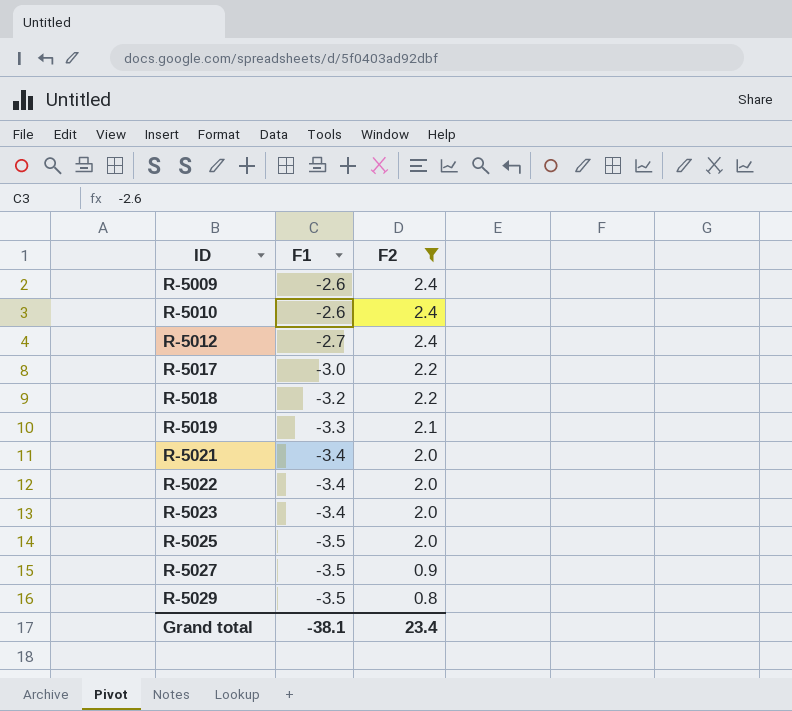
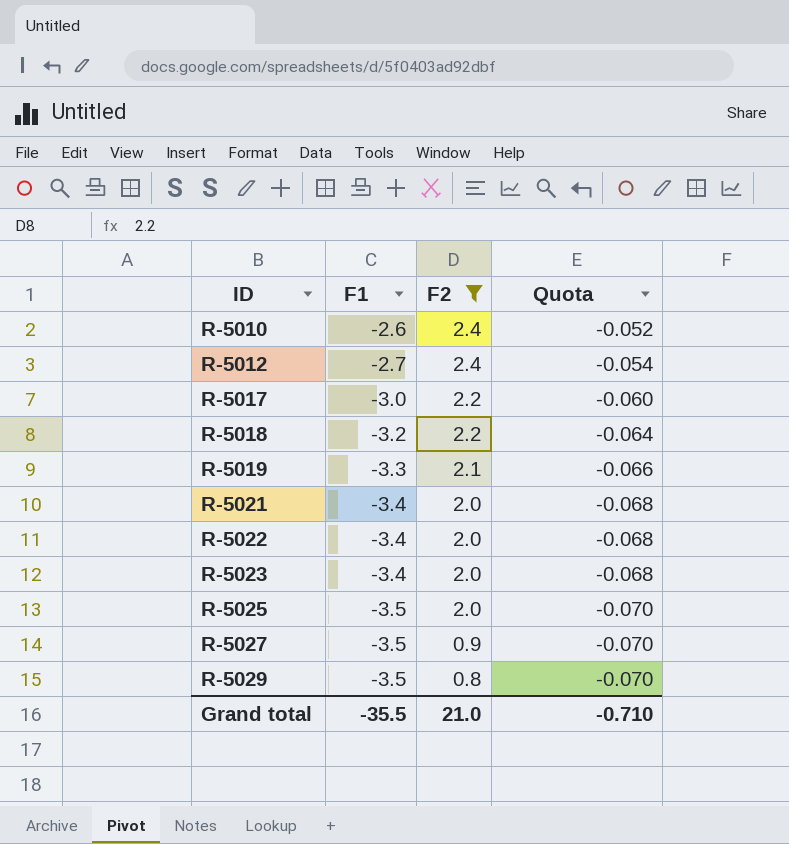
column Quota | formula: none -> [F1] * 0.02
row R-5009: -2.6 | 2.4 -> none
Grand total | F1: -38.1 -> -35.5
Grand total | F2: 23.4 -> 21.0

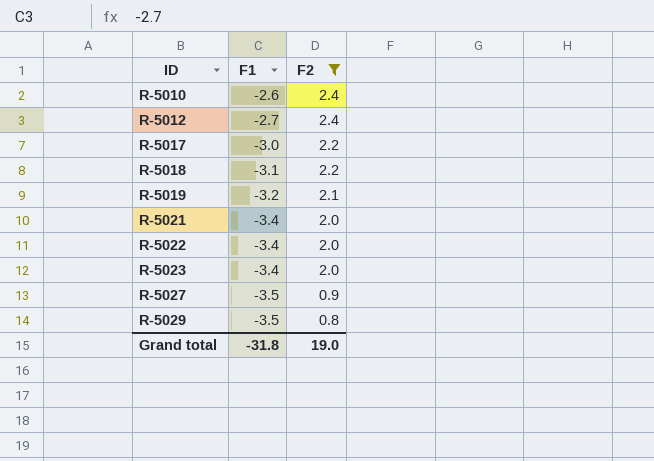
column Quota | formula: [F1] * 0.02 -> none
row R-5025: -3.5 | 2.0 | -0.070 -> none
R-5018 | F1: -3.2 -> -3.1
R-5019 | F1: -3.3 -> -3.2
Grand total | F1: -35.5 -> -31.8
Grand total | F2: 21.0 -> 19.0

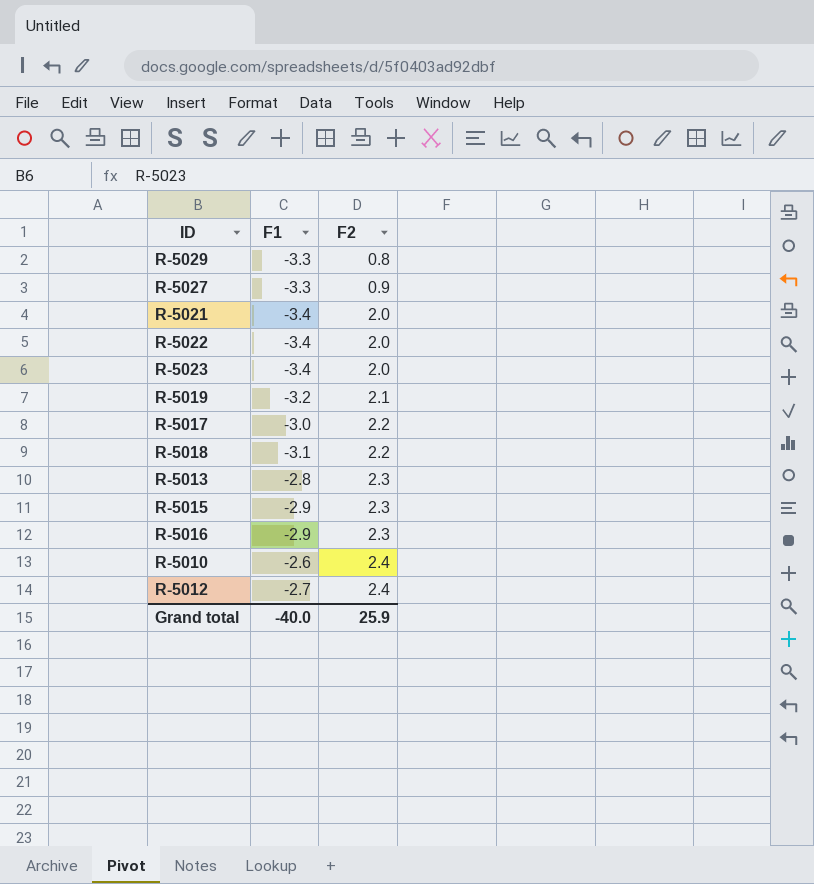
filter: F2 != 2.3 -> none
row order: ID ascending -> F2 ascending
R-5029 | F1: -3.5 -> -3.3
R-5027 | F1: -3.5 -> -3.3
Grand total | F1: -31.8 -> -40.0
Grand total | F2: 19.0 -> 25.9

